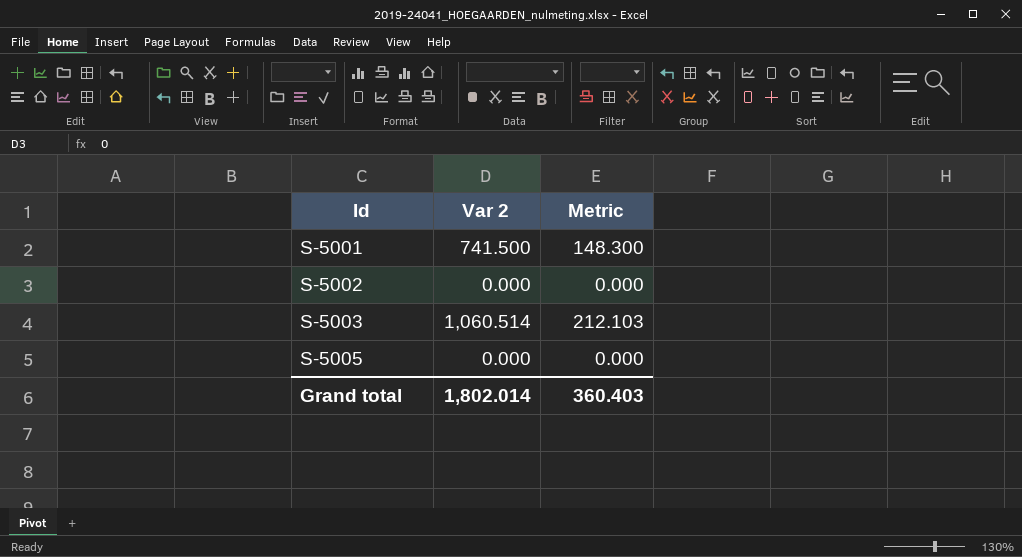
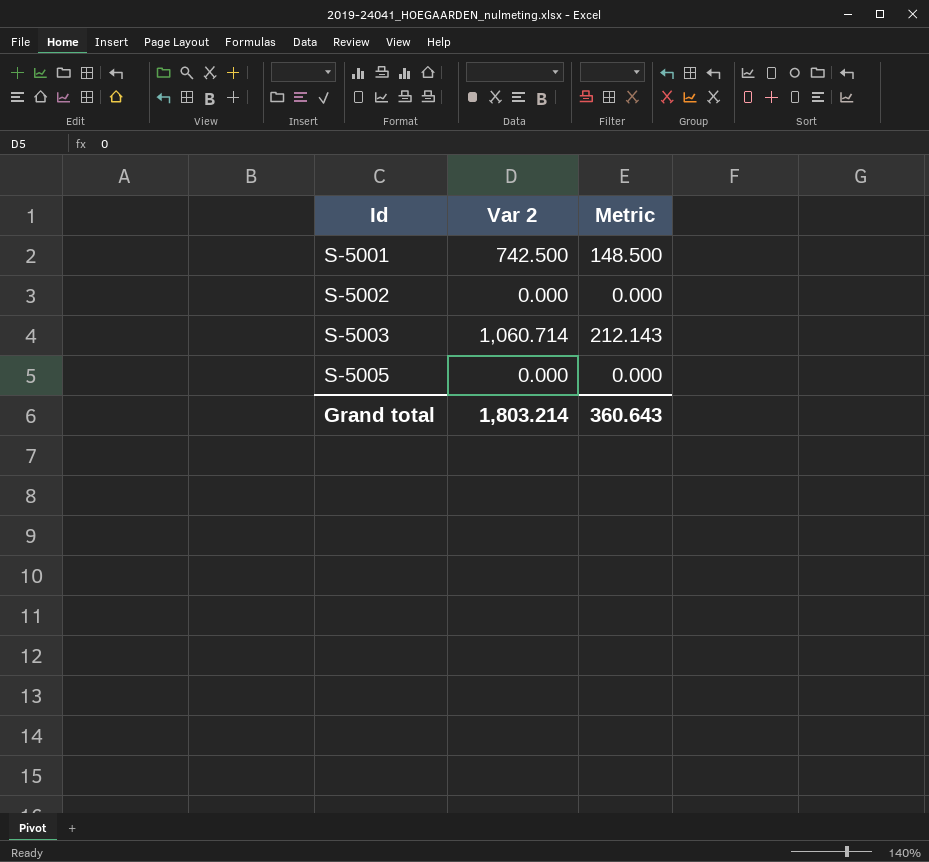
S-5001 | Var 2: 741.500 -> 742.500
S-5001 | Metric: 148.300 -> 148.500
S-5003 | Var 2: 1,060.514 -> 1,060.714
S-5003 | Metric: 212.103 -> 212.143
Grand total | Var 2: 1,802.014 -> 1,803.214
Grand total | Metric: 360.403 -> 360.643

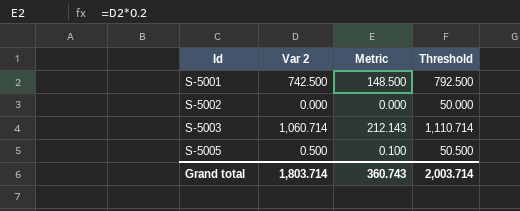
column Threshold | formula: none -> [Var 2] + 50
S-5005 | Var 2: 0.000 -> 0.500
S-5005 | Metric: 0.000 -> 0.100
Grand total | Var 2: 1,803.214 -> 1,803.714
Grand total | Metric: 360.643 -> 360.743

